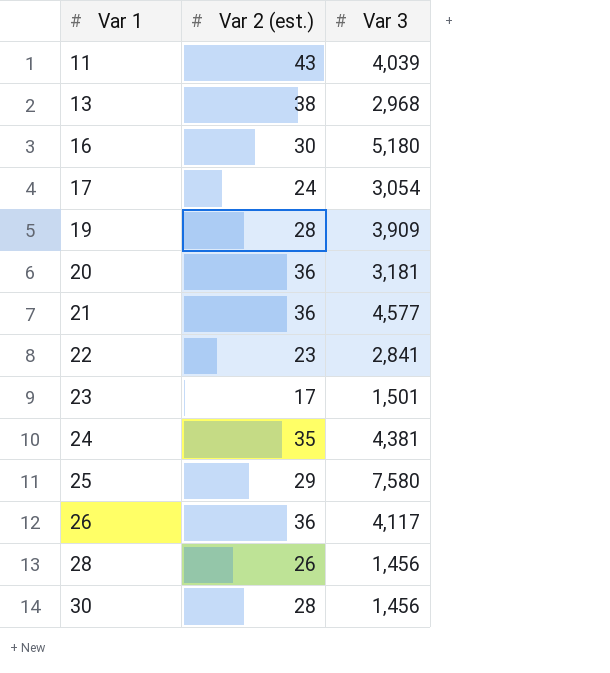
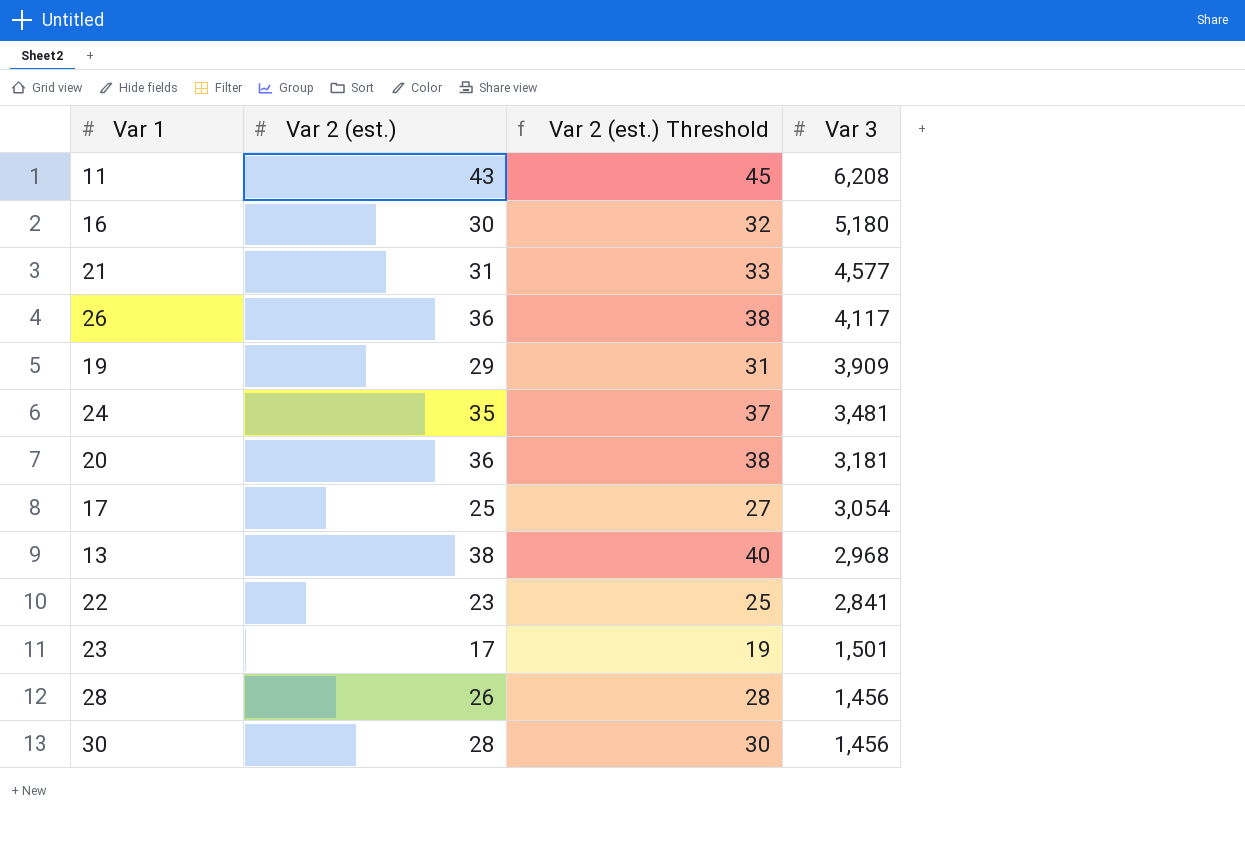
row order: Var 1 ascending -> Var 3 descending
column Var 2 (est.) Threshold | formula: none -> [Var 2 (est.)] + 2
row 25: 29 | 7,580 -> none
11 | Var 3: 4,039 -> 6,208
21 | Var 2 (est.): 36 -> 31
19 | Var 2 (est.): 28 -> 29
24 | Var 3: 4,381 -> 3,481
17 | Var 2 (est.): 24 -> 25

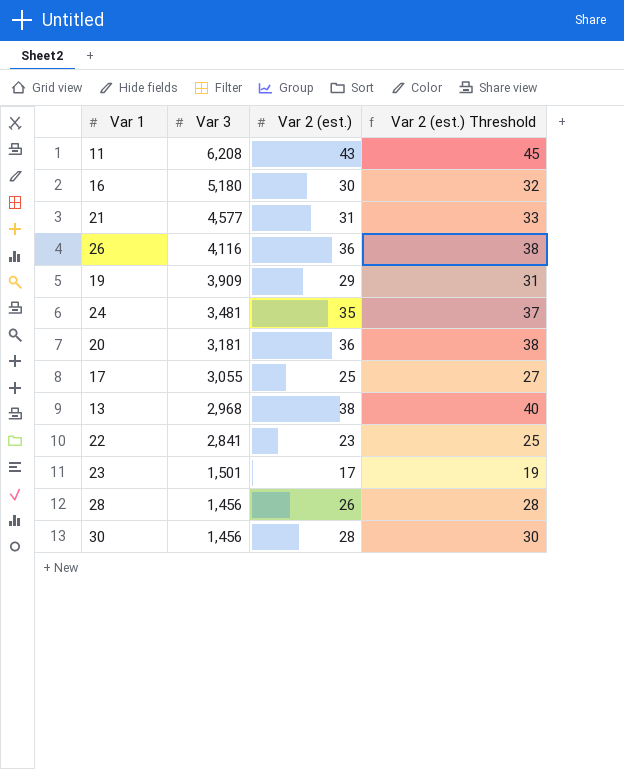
column Var 3 | position: 4 -> 2
26 | Var 3: 4,117 -> 4,116
17 | Var 3: 3,054 -> 3,055

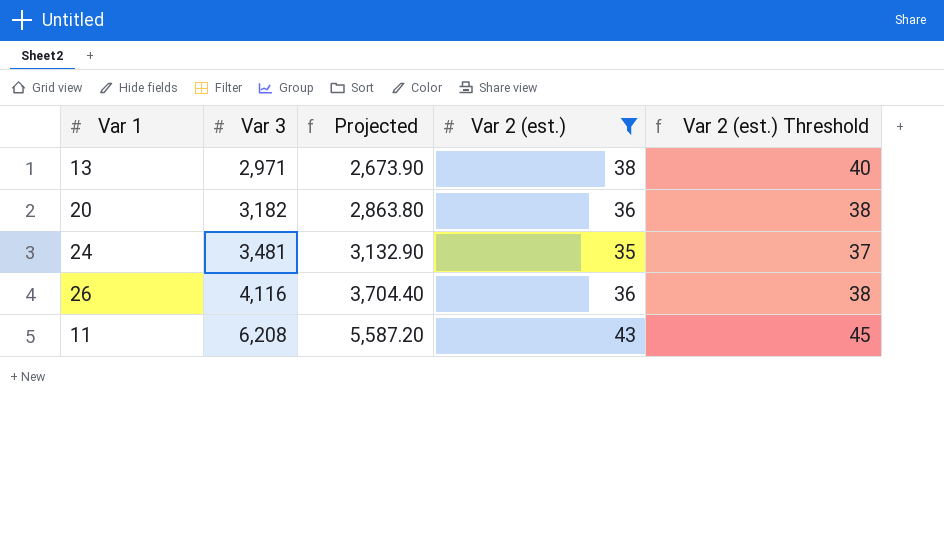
filter: none -> Var 2 (est.) >= 35
row order: Var 3 descending -> Var 3 ascending
column Projected | formula: none -> [Var 3] * 0.9
13 | Var 3: 2,968 -> 2,971
20 | Var 3: 3,181 -> 3,182

